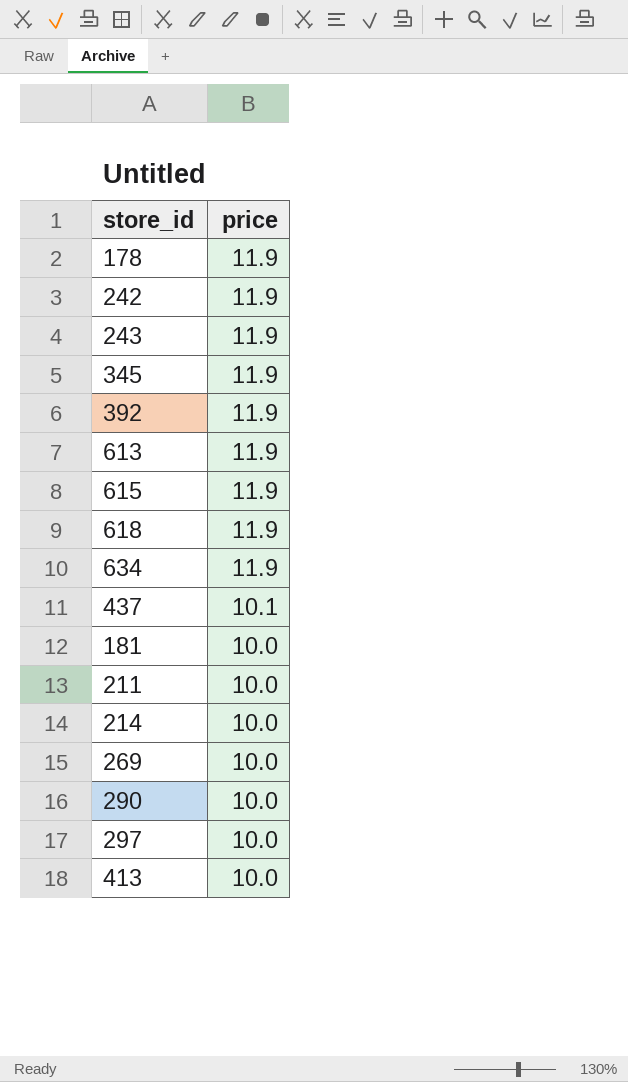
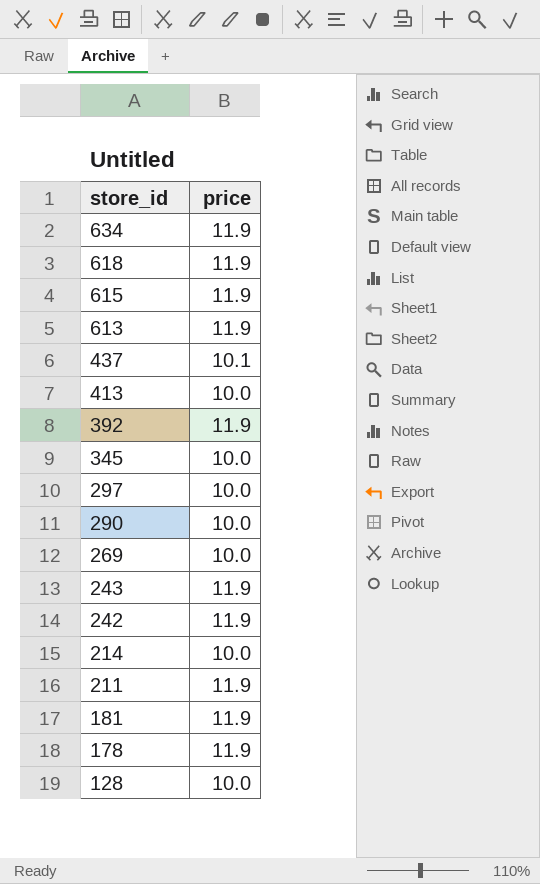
row order: price descending -> store_id descending
345 | price: 11.9 -> 10.0
211 | price: 10.0 -> 11.9
181 | price: 10.0 -> 11.9
row 128: none -> 10.0

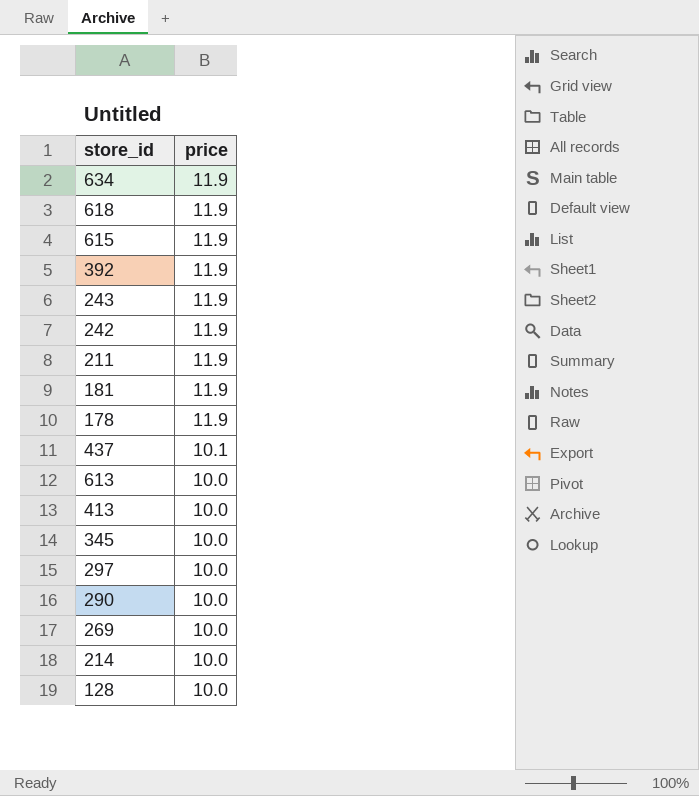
row order: store_id descending -> price descending
613 | price: 11.9 -> 10.0

